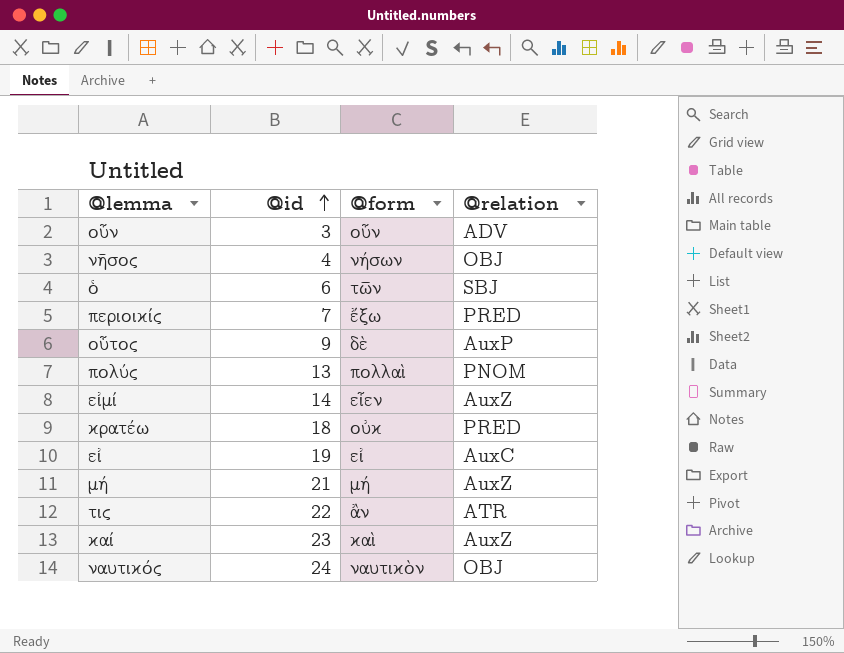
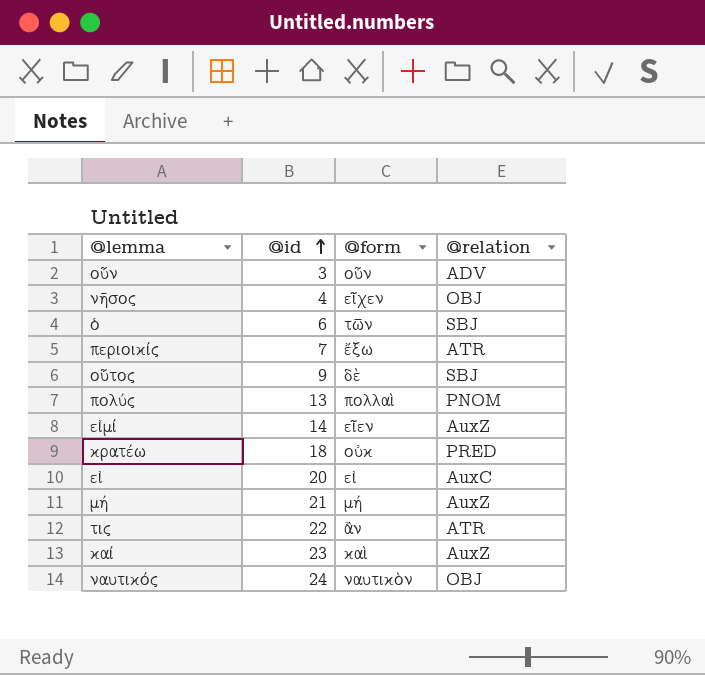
νῆσος | @form: νήσων -> εἶχεν
περιοικίς | @relation: PRED -> ATR
οὗτος | @relation: AuxP -> SBJ
εἰ | @id: 19 -> 20

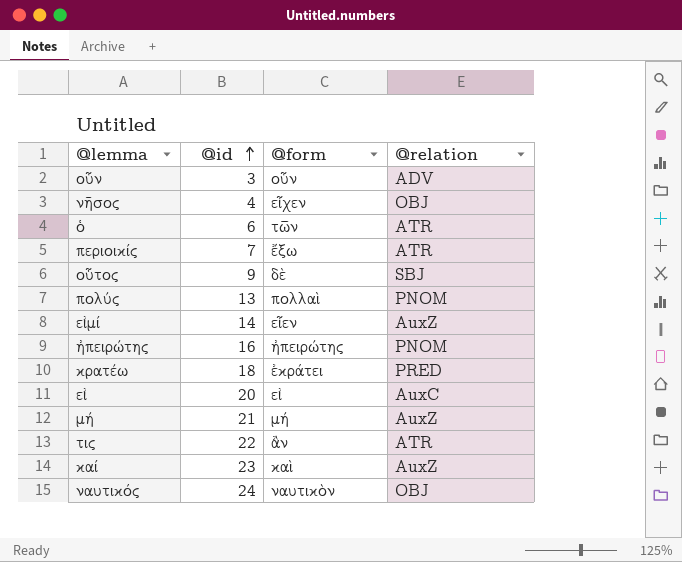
ὁ | @relation: SBJ -> ATR
row ἠπειρώτης: none -> 16 | ἠπειρώτης | PNOM
κρατέω | @form: οὐκ -> ἐκράτει

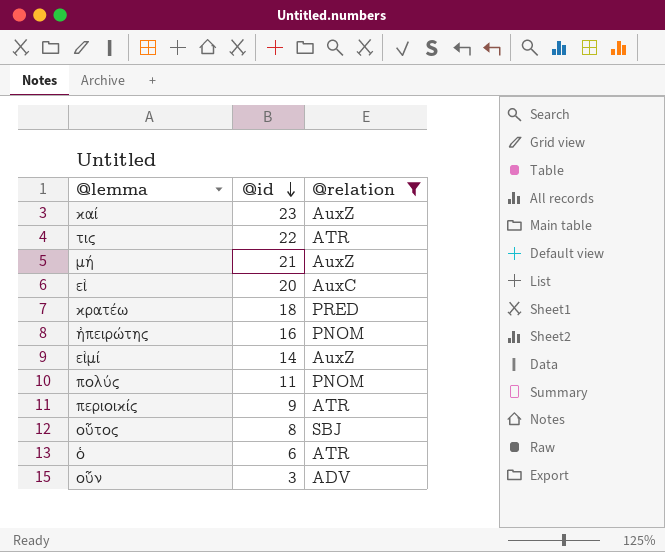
filter: none -> @relation != OBJ
row order: @id ascending -> @id descending
column @form | position: 3 -> none
πολύς | @id: 13 -> 11
περιοικίς | @id: 7 -> 9
οὗτος | @id: 9 -> 8

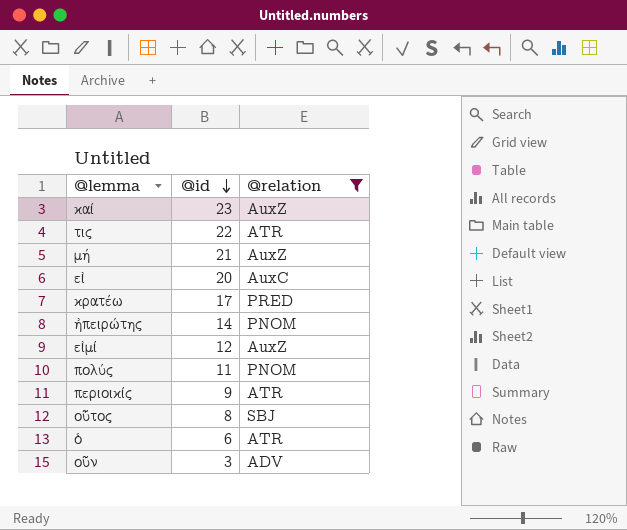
κρατέω | @id: 18 -> 17
ἠπειρώτης | @id: 16 -> 14
εἰμί | @id: 14 -> 12

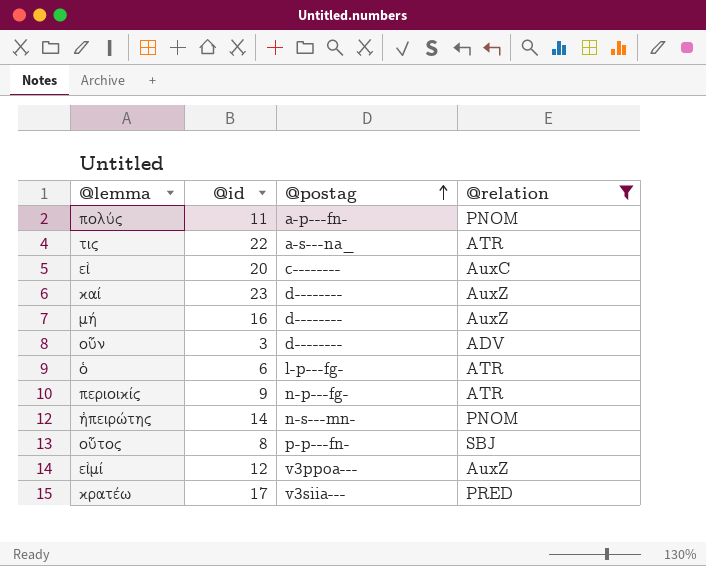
row order: @id descending -> @postag ascending
column @postag | position: none -> 3
μή | @id: 21 -> 16

